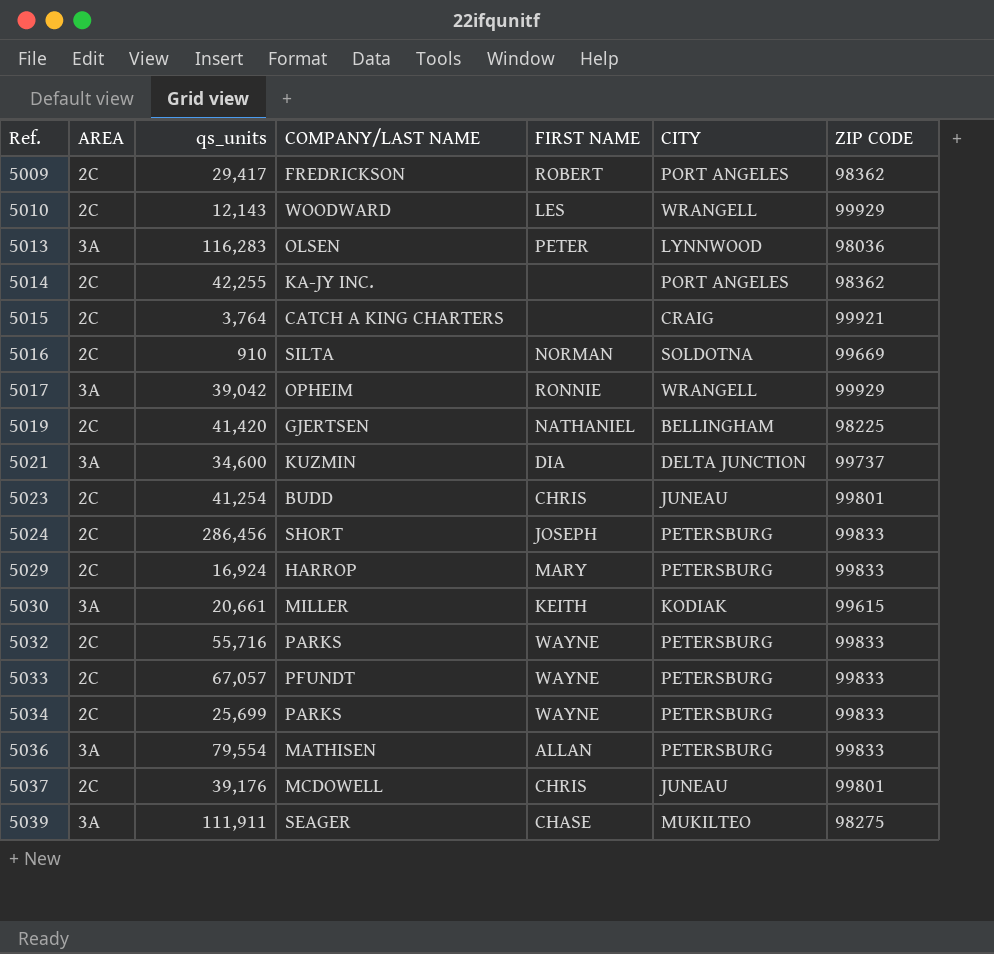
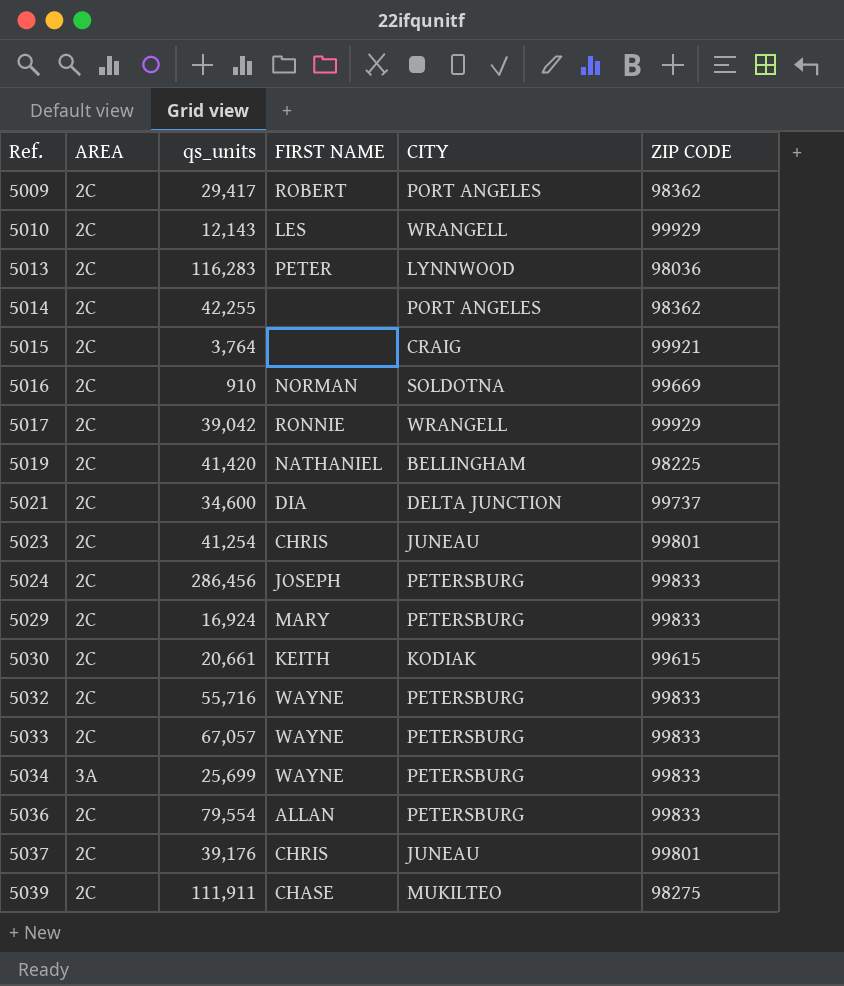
column COMPANY/LAST NAME | position: 4 -> none
5013 | AREA: 3A -> 2C
5017 | AREA: 3A -> 2C
5021 | AREA: 3A -> 2C
5030 | AREA: 3A -> 2C
5034 | AREA: 2C -> 3A
5036 | AREA: 3A -> 2C
5039 | AREA: 3A -> 2C

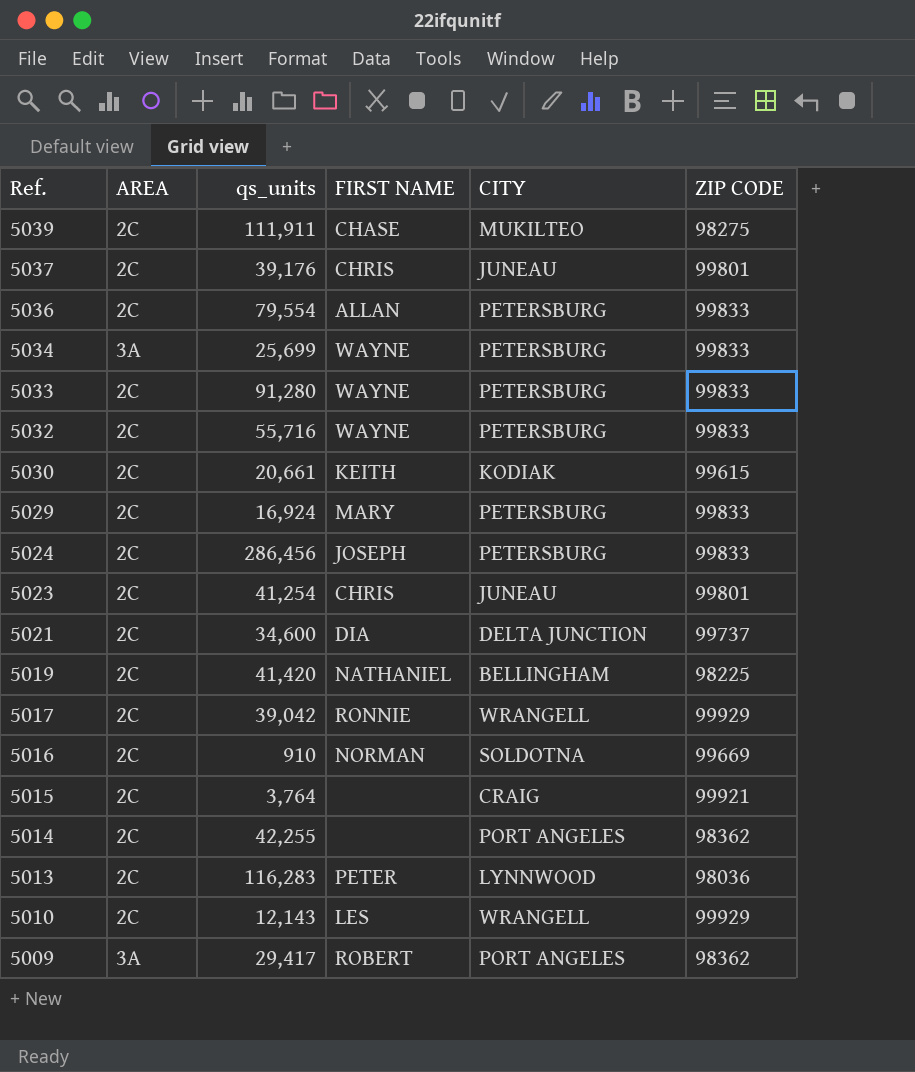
row order: Ref. ascending -> Ref. descending
5033 | qs_units: 67,057 -> 91,280
5009 | AREA: 2C -> 3A

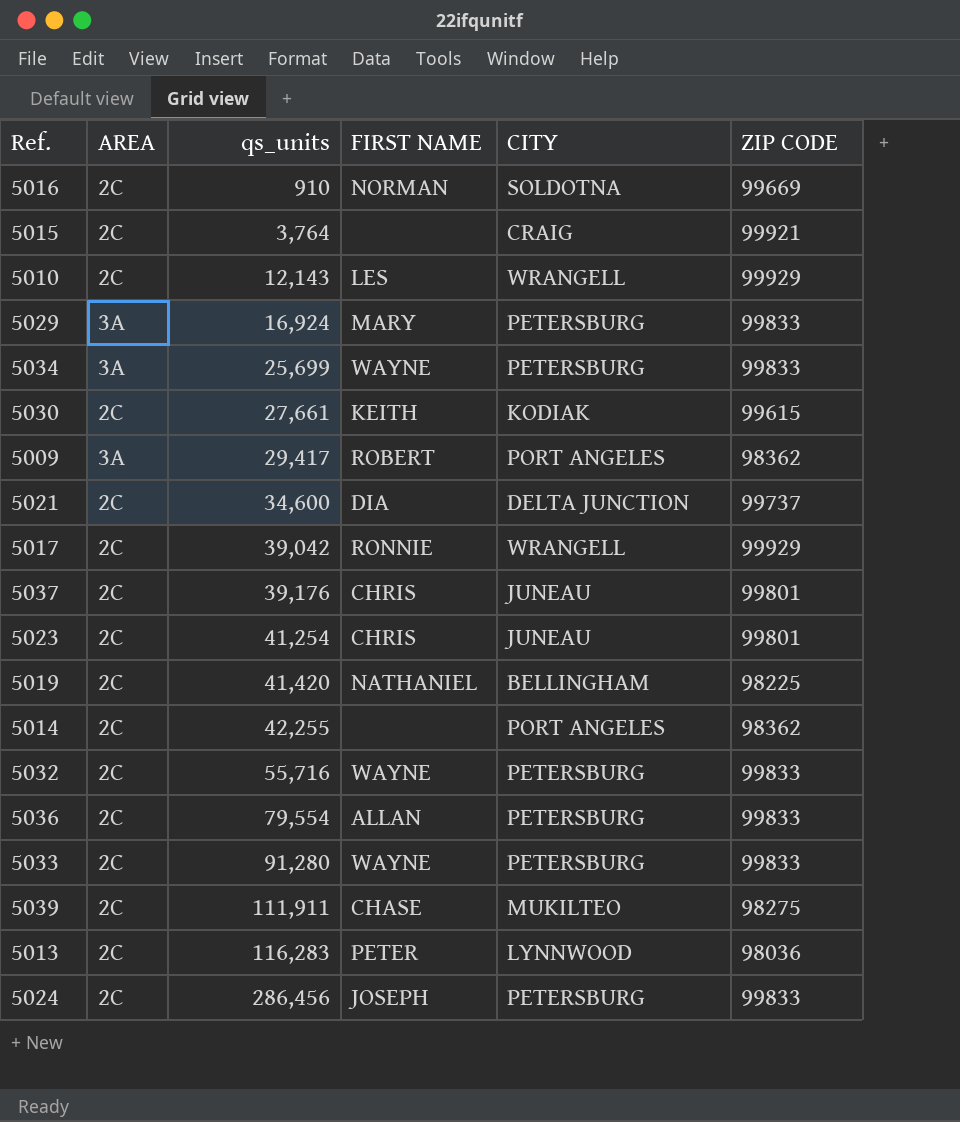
row order: Ref. descending -> qs_units ascending
5029 | AREA: 2C -> 3A
5030 | qs_units: 20,661 -> 27,661

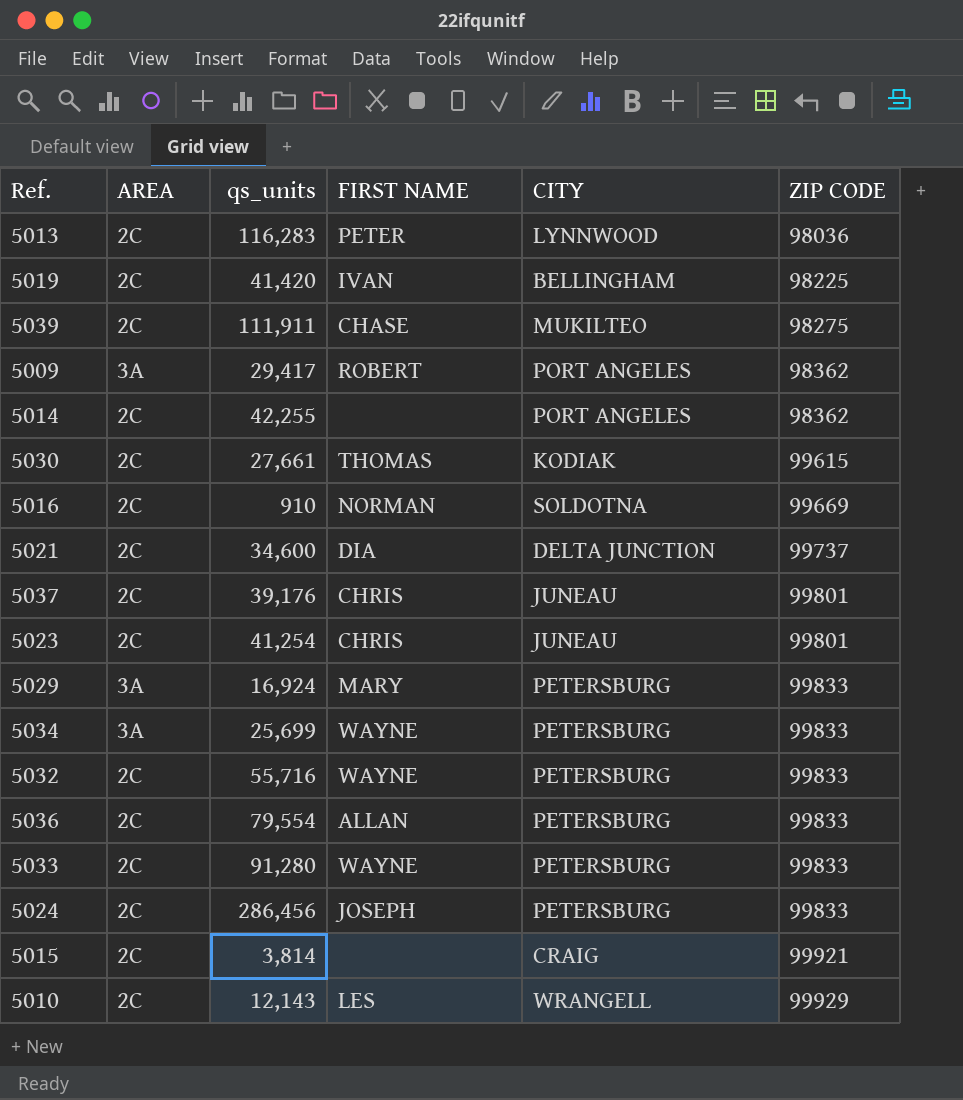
row order: qs_units ascending -> ZIP CODE ascending
row 5017: 2C | 39,042 | RONNIE | WRANGELL | 99929 -> none
5019 | FIRST NAME: NATHANIEL -> IVAN
5030 | FIRST NAME: KEITH -> THOMAS
5015 | qs_units: 3,764 -> 3,814

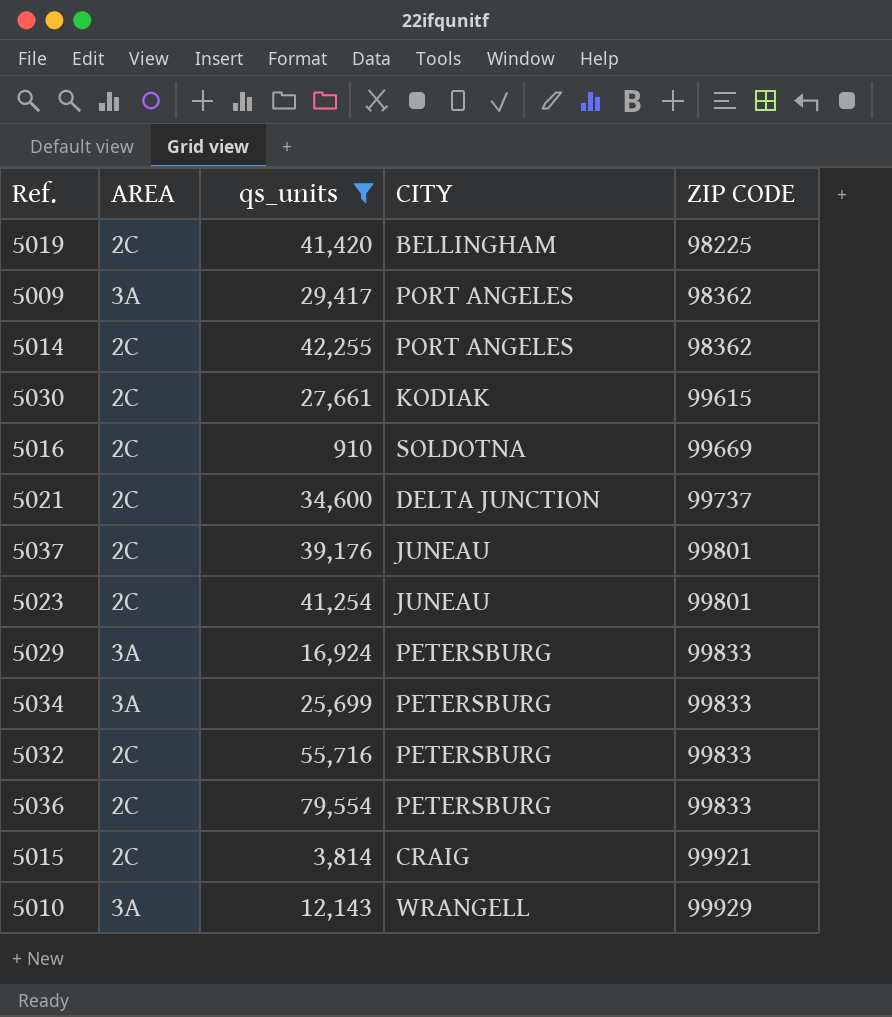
filter: none -> qs_units <= 79,554
column FIRST NAME | position: 4 -> none
5010 | AREA: 2C -> 3A

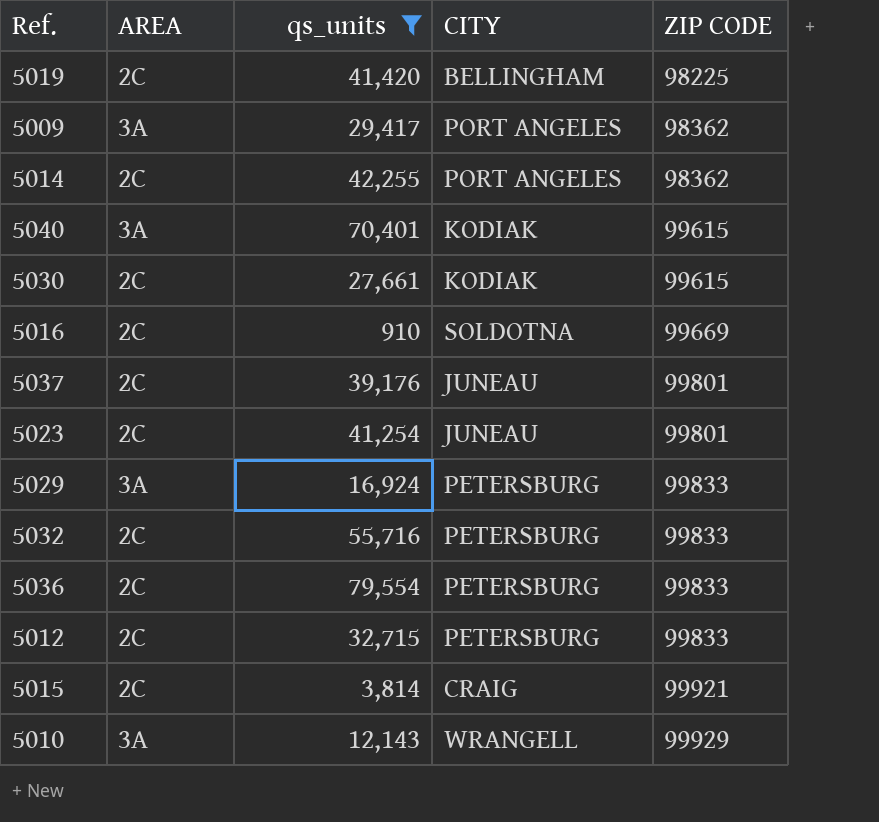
row 5021: 2C | 34,600 | DELTA JUNCTION | 99737 -> none
row 5034: 3A | 25,699 | PETERSBURG | 99833 -> none
row 5040: none -> 3A | 70,401 | KODIAK | 99615
row 5012: none -> 2C | 32,715 | PETERSBURG | 99833

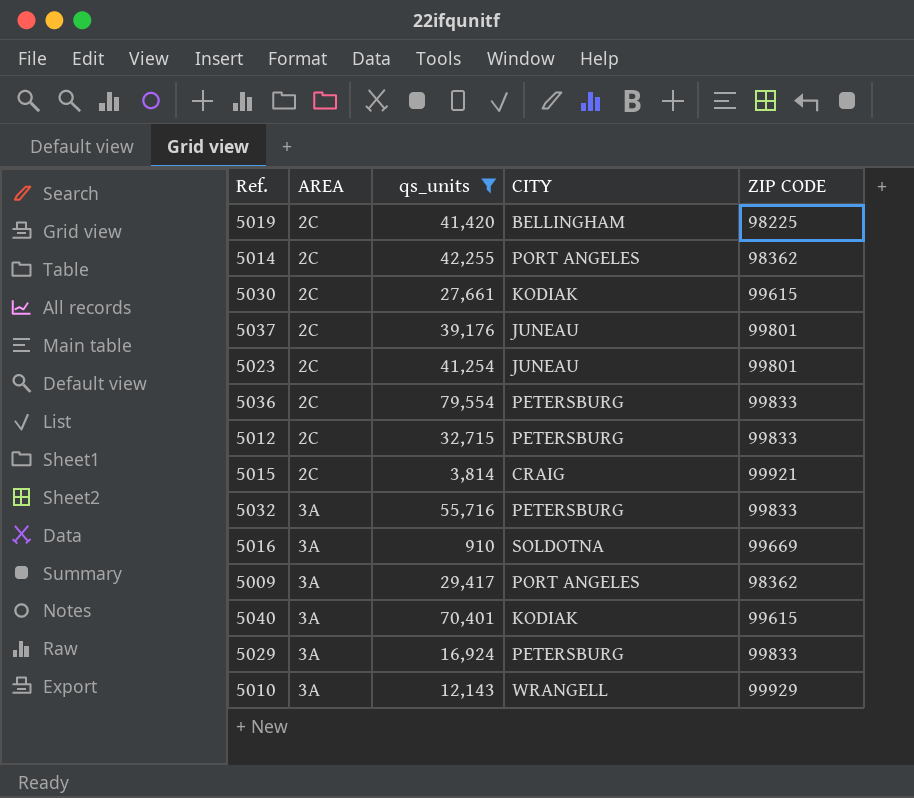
row order: ZIP CODE ascending -> AREA ascending
5032 | AREA: 2C -> 3A
5016 | AREA: 2C -> 3A

